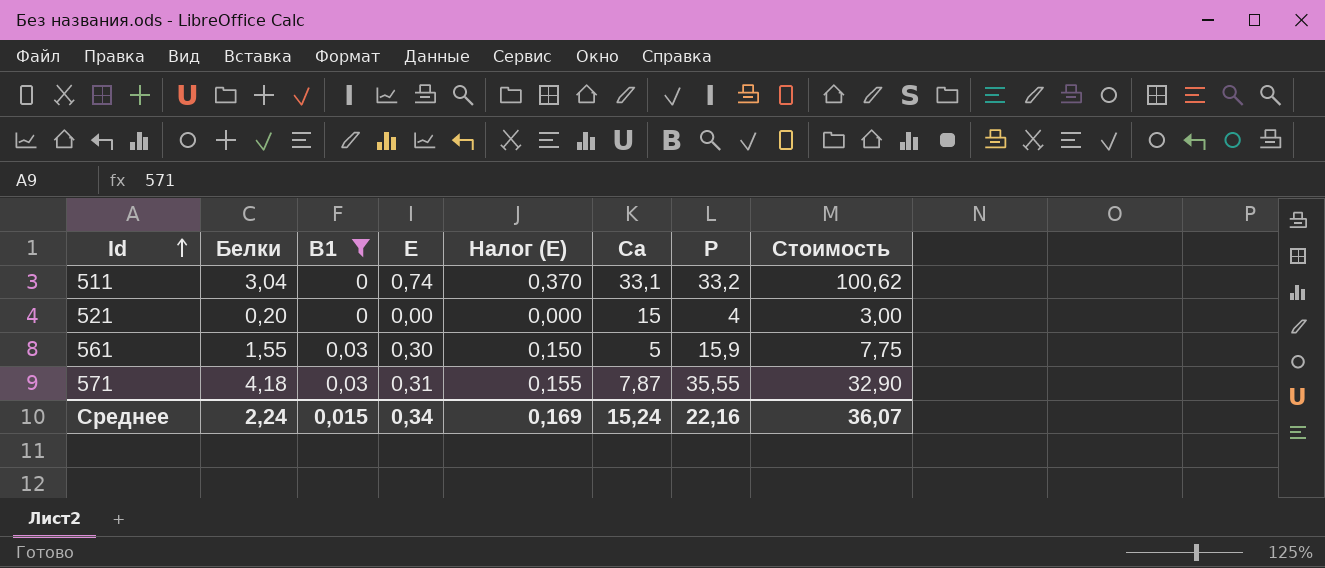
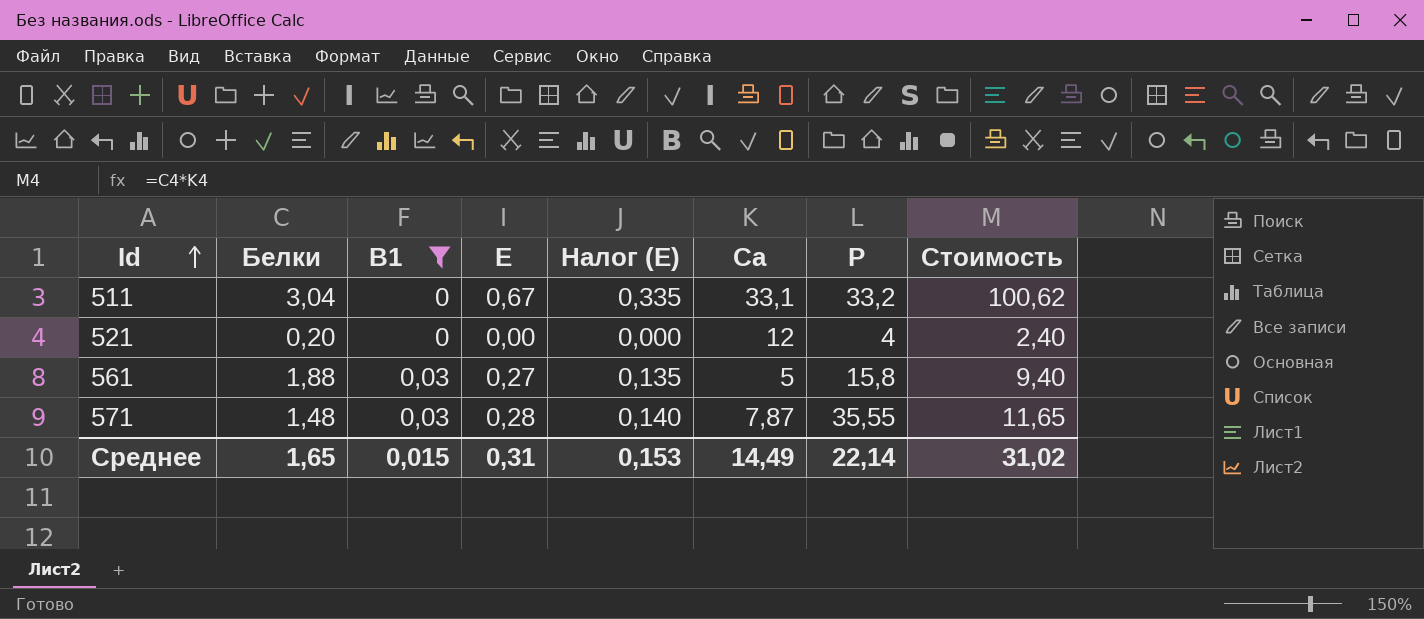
511 | Е: 0,74 -> 0,67
511 | Налог (Е): 0,370 -> 0,335
521 | Са: 15 -> 12
521 | Стоимость: 3,00 -> 2,40
561 | Белки: 1,55 -> 1,88
561 | Е: 0,30 -> 0,27
561 | Налог (Е): 0,150 -> 0,135
561 | Р: 15,9 -> 15,8
561 | Стоимость: 7,75 -> 9,40
571 | Белки: 4,18 -> 1,48
571 | Е: 0,31 -> 0,28
571 | Налог (Е): 0,155 -> 0,140
571 | Стоимость: 32,90 -> 11,65
Среднее | Белки: 2,24 -> 1,65
Среднее | Е: 0,34 -> 0,31
Среднее | Налог (Е): 0,169 -> 0,153
Среднее | Са: 15,24 -> 14,49
Среднее | Р: 22,16 -> 22,14
Среднее | Стоимость: 36,07 -> 31,02

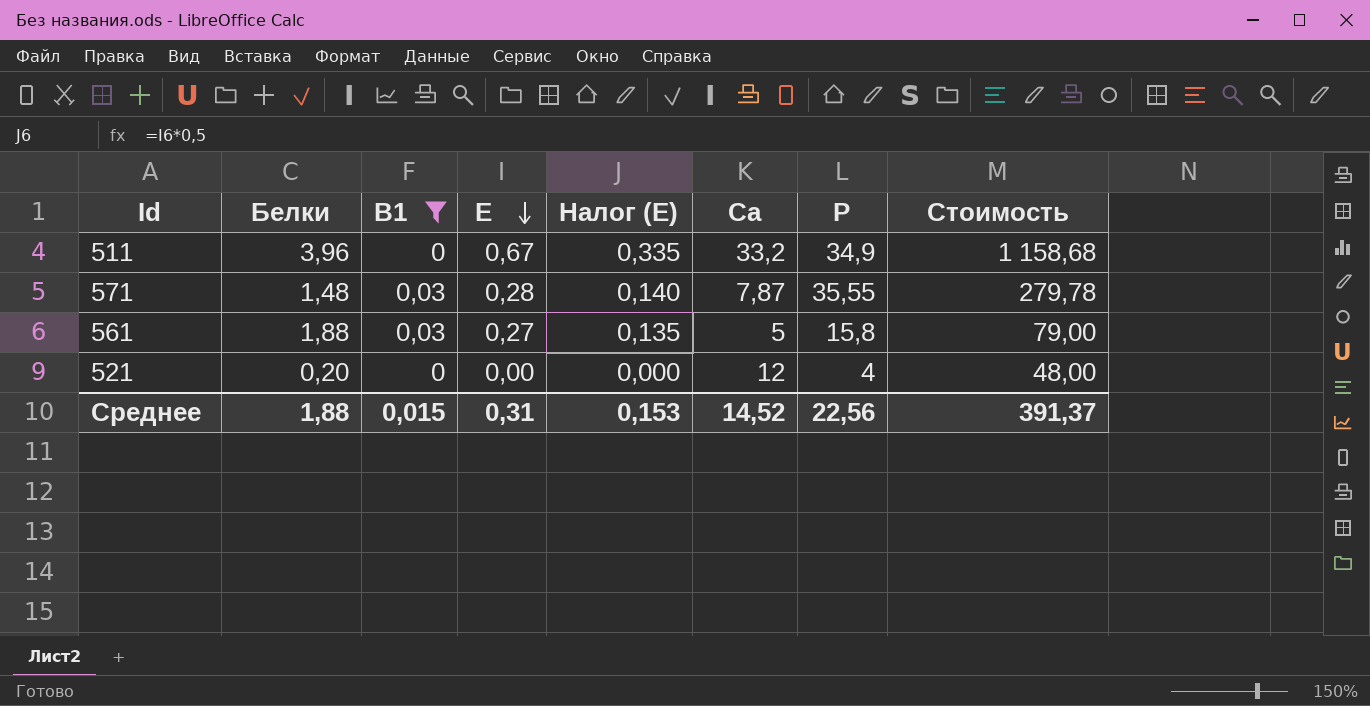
row order: Id ascending -> Е descending
column Стоимость | formula: [Белки] * [Са] -> [Са] * [Р]
511 | Белки: 3,04 -> 3,96
511 | Са: 33,1 -> 33,2
511 | Р: 33,2 -> 34,9
Среднее | Белки: 1,65 -> 1,88
Среднее | Са: 14,49 -> 14,52
Среднее | Р: 22,14 -> 22,56
Среднее | Стоимость: 31,02 -> 391,37

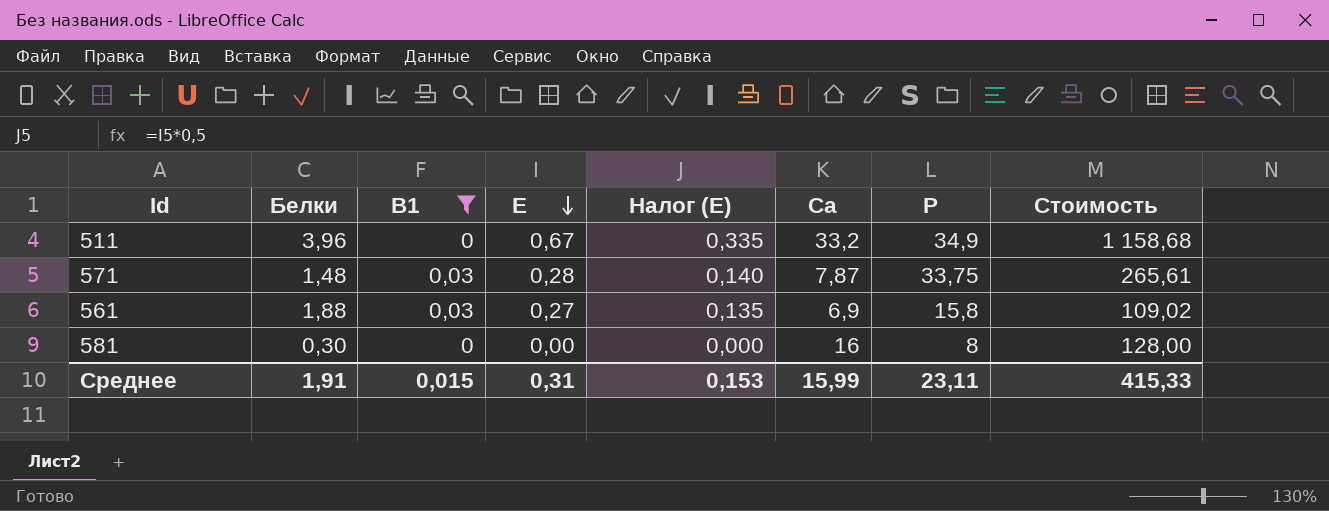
row 521: 0,20 | 0 | 0,00 | 0,000 | 12 | 4 | 48,00 -> none
571 | Р: 35,55 -> 33,75
571 | Стоимость: 279,78 -> 265,61
561 | Са: 5 -> 6,9
561 | Стоимость: 79,00 -> 109,02
row 581: none -> 0,30 | 0 | 0,00 | 0,000 | 16 | 8 | 128,00
Среднее | Белки: 1,88 -> 1,91
Среднее | Са: 14,52 -> 15,99
Среднее | Р: 22,56 -> 23,11
Среднее | Стоимость: 391,37 -> 415,33

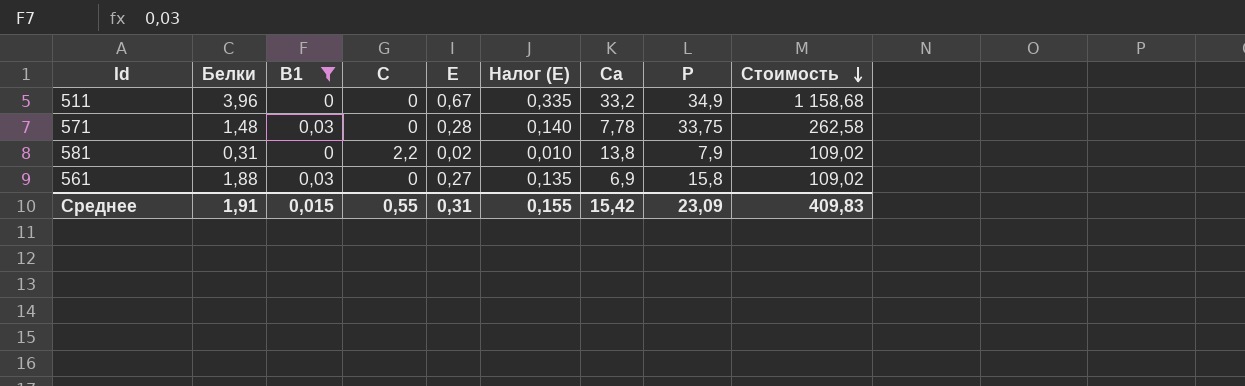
row order: Е descending -> Стоимость descending
column С | position: none -> 4
571 | Са: 7,87 -> 7,78
571 | Стоимость: 265,61 -> 262,58
581 | Белки: 0,30 -> 0,31
581 | Е: 0,00 -> 0,02
581 | Налог (Е): 0,000 -> 0,010
581 | Са: 16 -> 13,8
581 | Р: 8 -> 7,9
581 | Стоимость: 128,00 -> 109,02
Среднее | Налог (Е): 0,153 -> 0,155
Среднее | Са: 15,99 -> 15,42
Среднее | Р: 23,11 -> 23,09
Среднее | Стоимость: 415,33 -> 409,83

